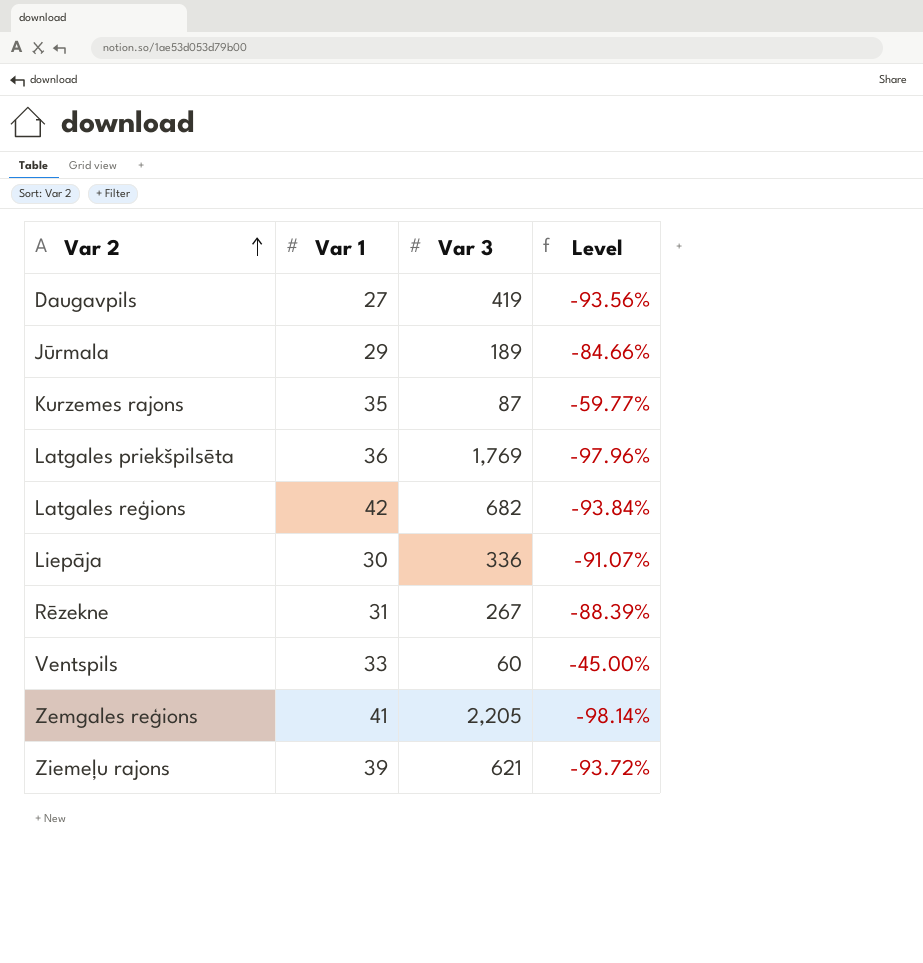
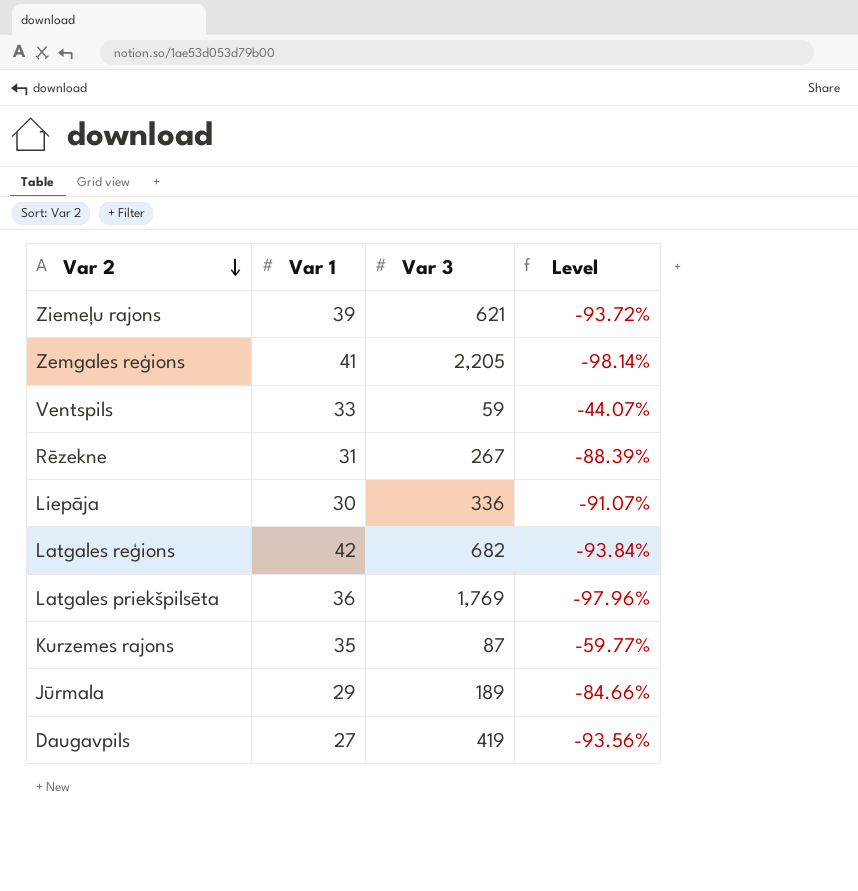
row order: Var 2 ascending -> Var 2 descending
Ventspils | Var 3: 60 -> 59
Ventspils | Level: -45.00% -> -44.07%

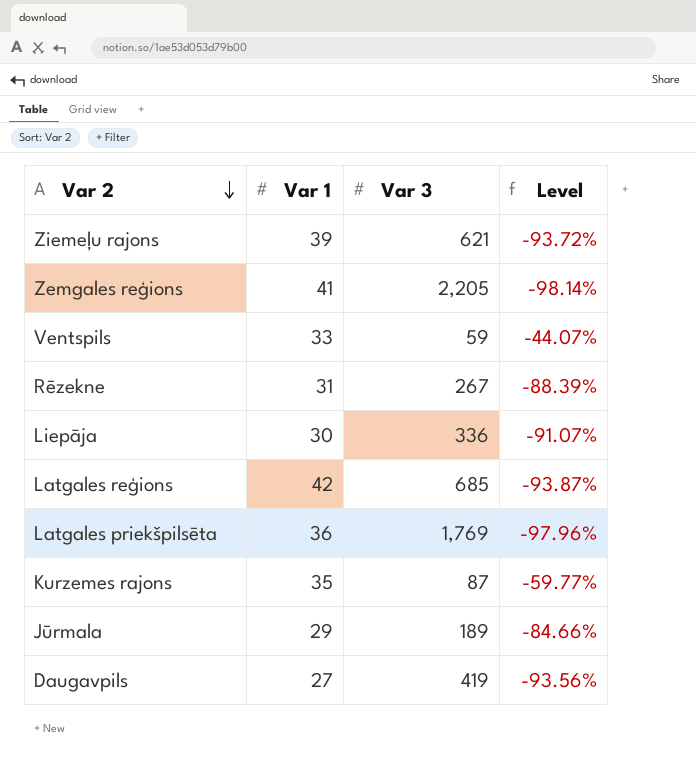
Latgales reģions | Var 3: 682 -> 685
Latgales reģions | Level: -93.84% -> -93.87%

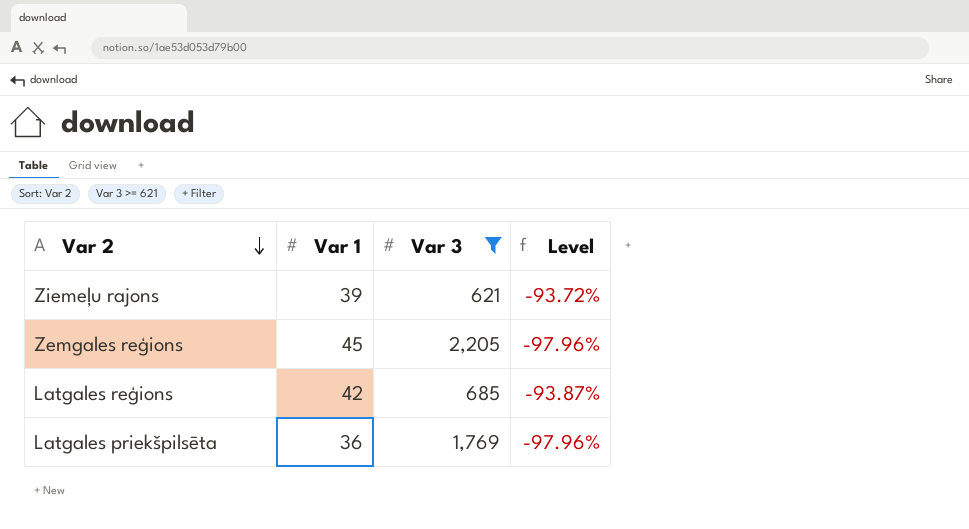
filter: none -> Var 3 >= 621
Zemgales reģions | Var 1: 41 -> 45
Zemgales reģions | Level: -98.14% -> -97.96%

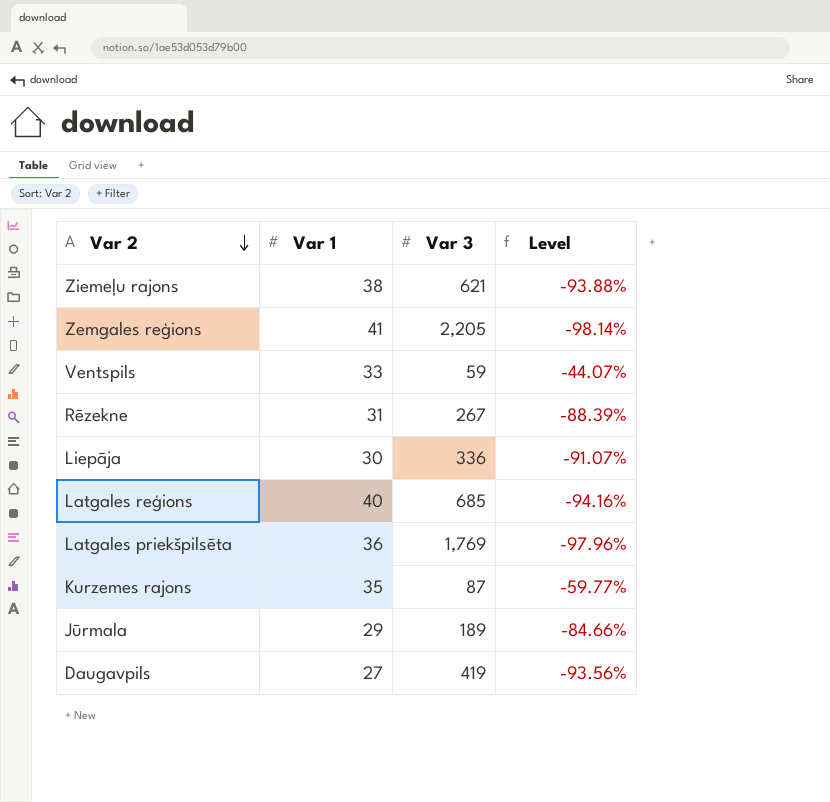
filter: Var 3 >= 621 -> none
Ziemeļu rajons | Var 1: 39 -> 38
Ziemeļu rajons | Level: -93.72% -> -93.88%
Zemgales reģions | Var 1: 45 -> 41
Zemgales reģions | Level: -97.96% -> -98.14%
Latgales reģions | Var 1: 42 -> 40
Latgales reģions | Level: -93.87% -> -94.16%

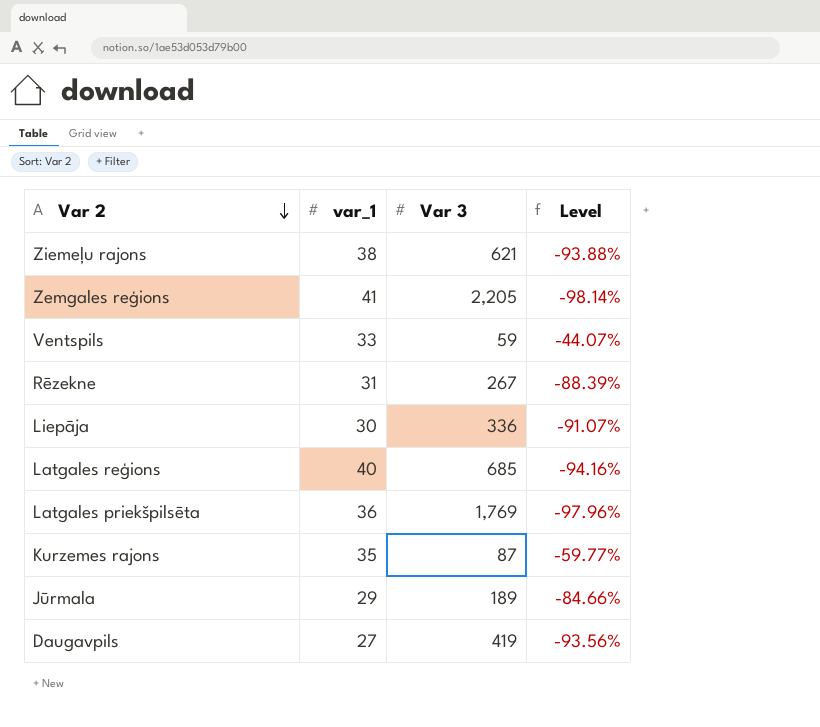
column name: Var 1 -> var_1

